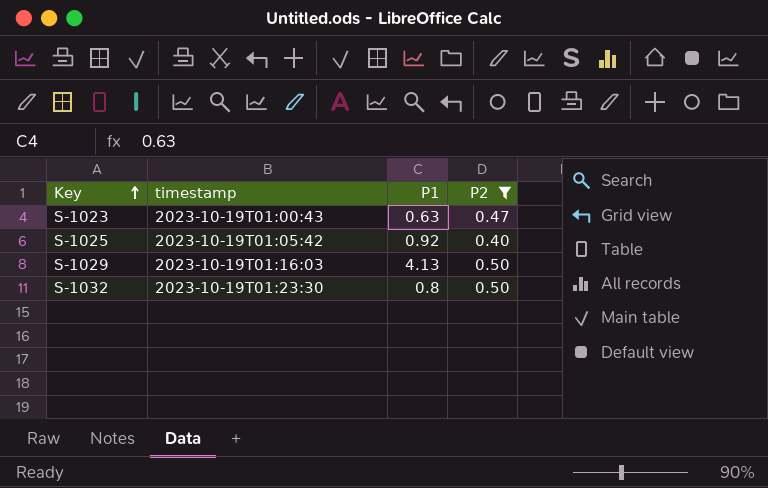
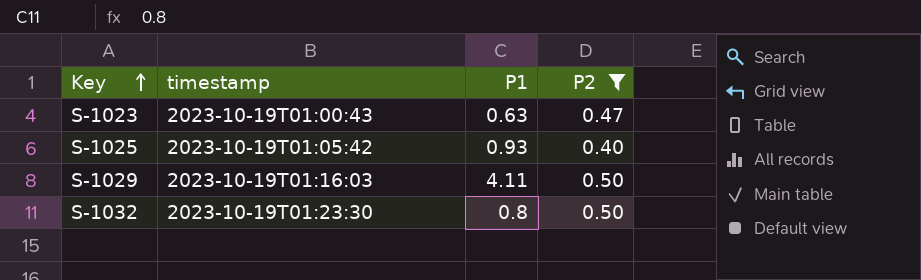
S-1025 | P1: 0.92 -> 0.93
S-1029 | P1: 4.13 -> 4.11

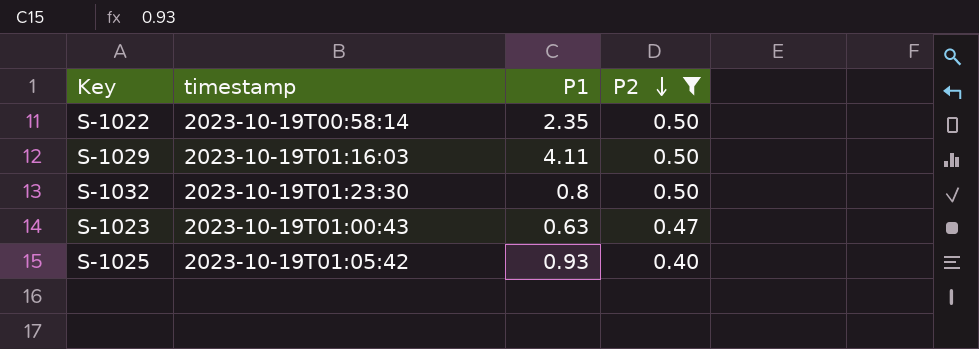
row order: Key ascending -> P2 descending
row S-1022: none -> 2023-10-19T00:58:14 | 2.35 | 0.50

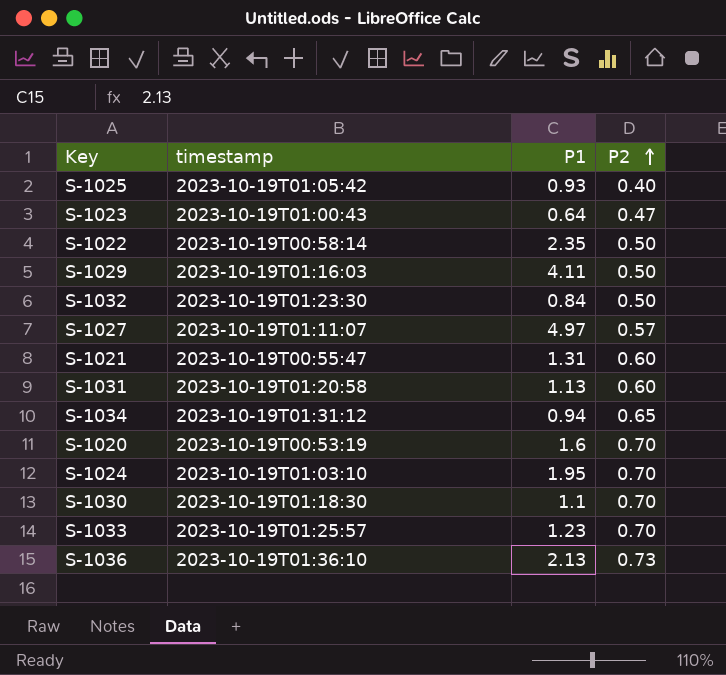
filter: P2 <= 0.50 -> none
row order: P2 descending -> P2 ascending
S-1023 | P1: 0.63 -> 0.64
S-1032 | P1: 0.8 -> 0.84

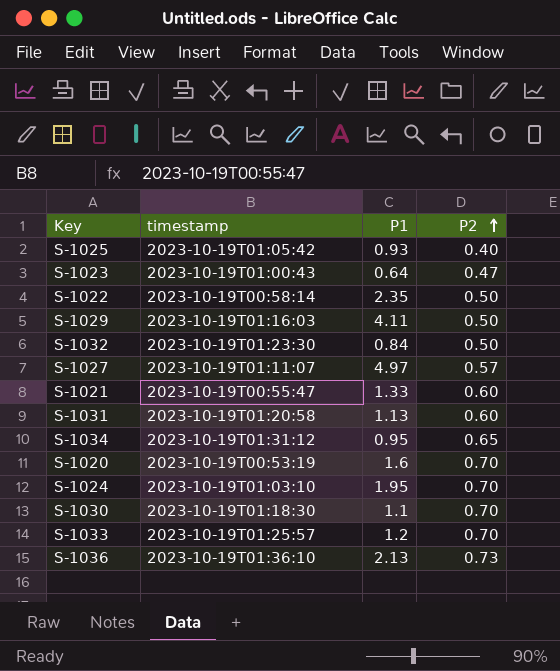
S-1021 | P1: 1.31 -> 1.33
S-1034 | P1: 0.94 -> 0.95
S-1033 | P1: 1.23 -> 1.2

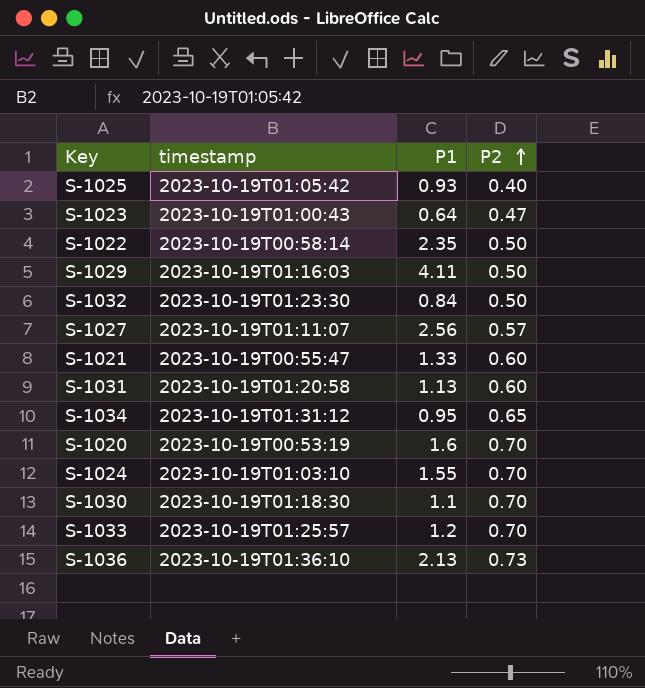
S-1027 | P1: 4.97 -> 2.56
S-1024 | P1: 1.95 -> 1.55

